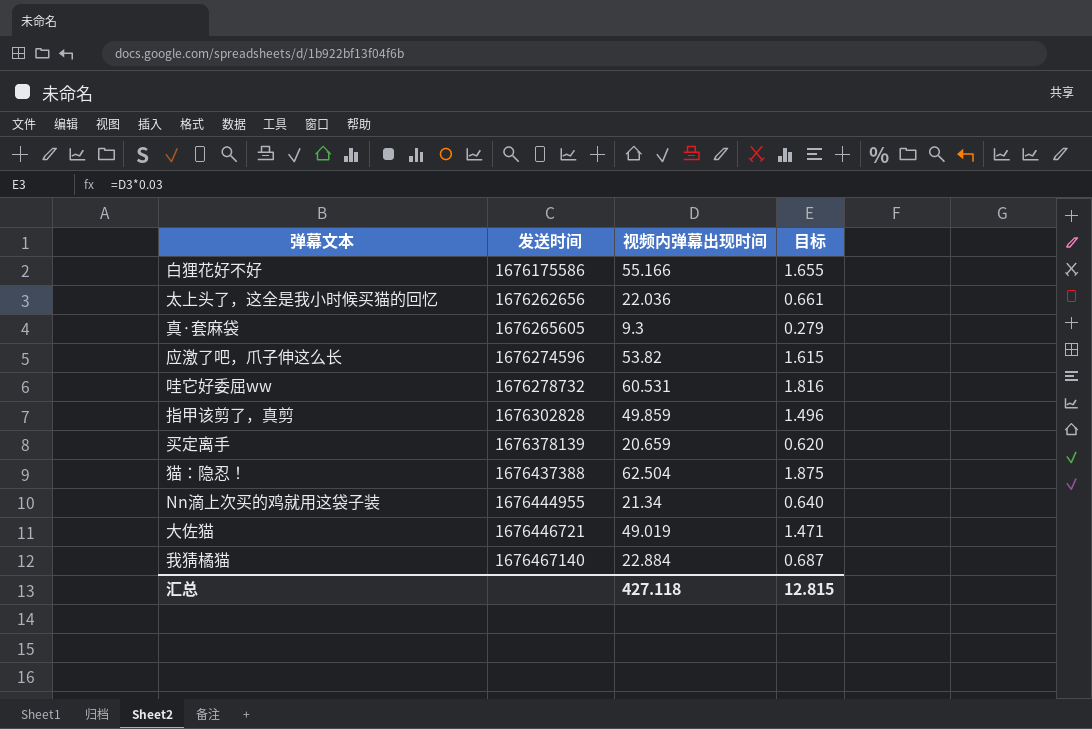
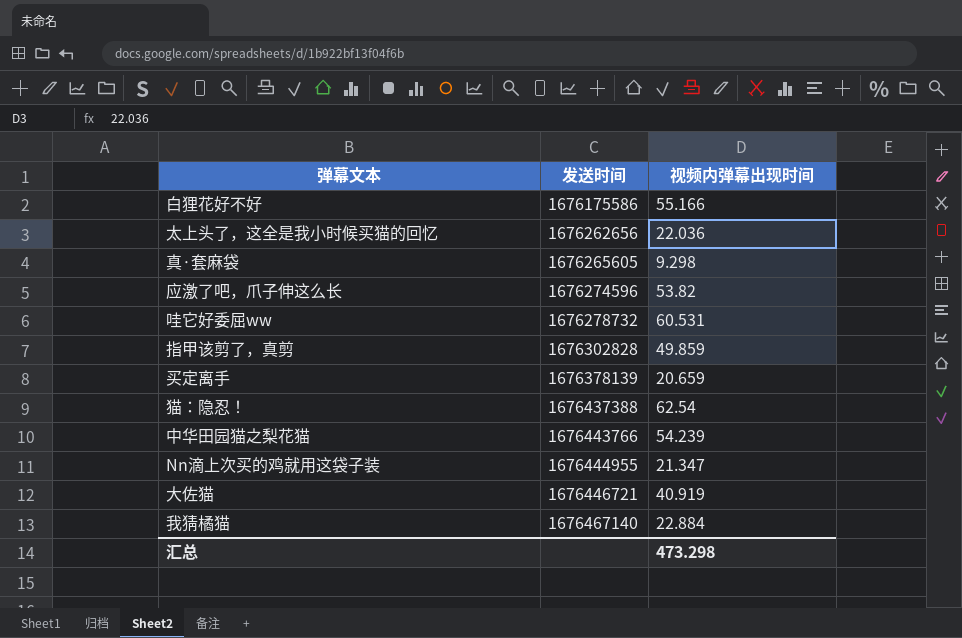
column 目标 | formula: [视频内弹幕出现时间] * 0.03 -> none
真·套麻袋 | 视频内弹幕出现时间: 9.3 -> 9.298
猫：隐忍！ | 视频内弹幕出现时间: 62.504 -> 62.54
row 中华田园猫之梨花猫: none -> 1676443766 | 54.239
Nn滴上次买的鸡就用这袋子装 | 视频内弹幕出现时间: 21.34 -> 21.347
大佐猫 | 视频内弹幕出现时间: 49.019 -> 40.919
汇总 | 视频内弹幕出现时间: 427.118 -> 473.298

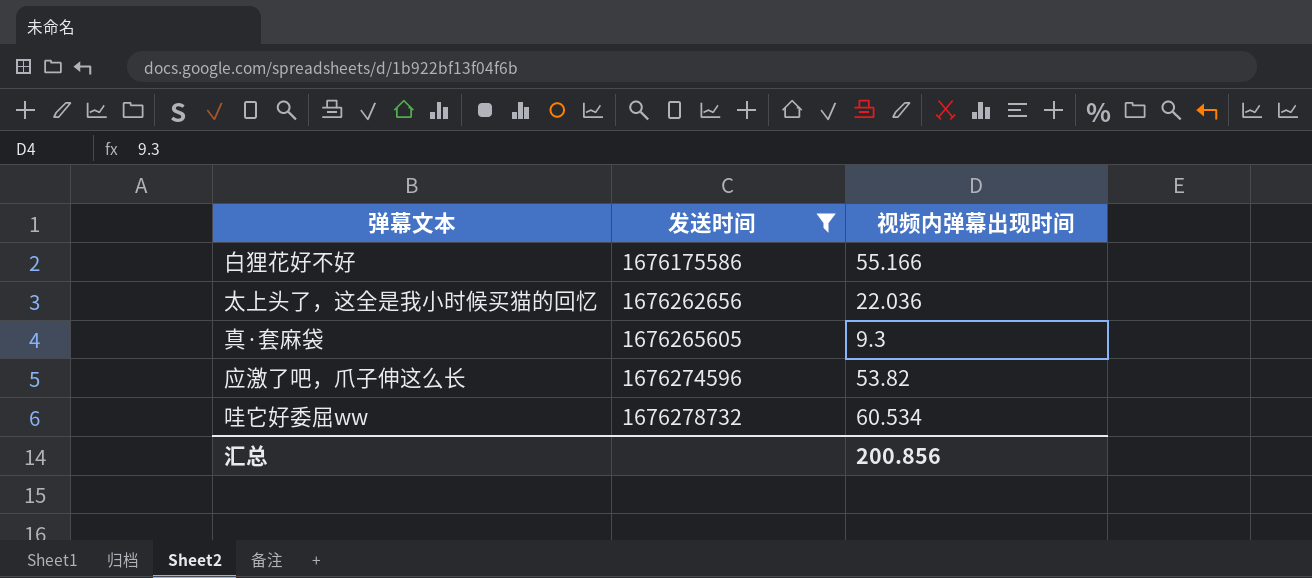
filter: none -> 发送时间 <= 1676278732
真·套麻袋 | 视频内弹幕出现时间: 9.298 -> 9.3
哇它好委屈ww | 视频内弹幕出现时间: 60.531 -> 60.534
汇总 | 视频内弹幕出现时间: 473.298 -> 200.856

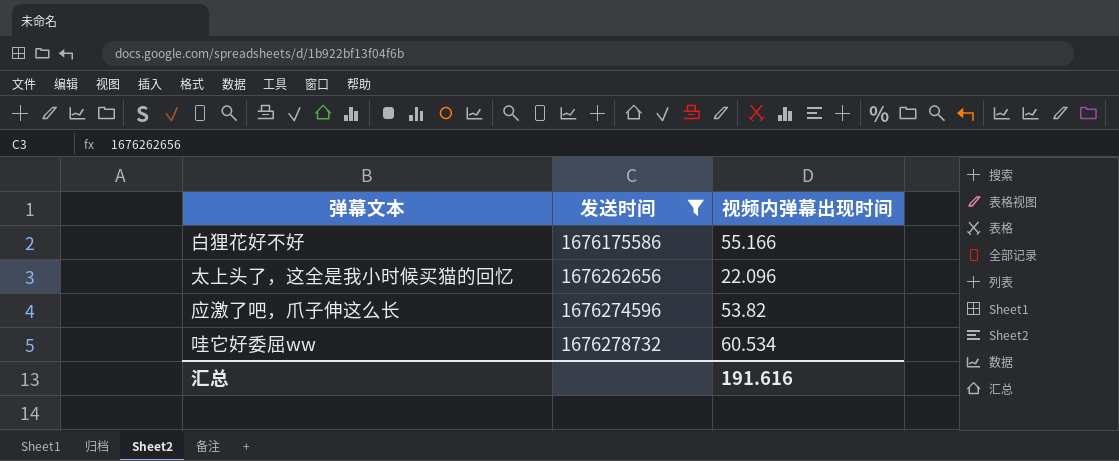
row 真·套麻袋: 1676265605 | 9.3 -> none
太上头了，这全是我小时候买猫的回忆 | 视频内弹幕出现时间: 22.036 -> 22.096
汇总 | 视频内弹幕出现时间: 200.856 -> 191.616

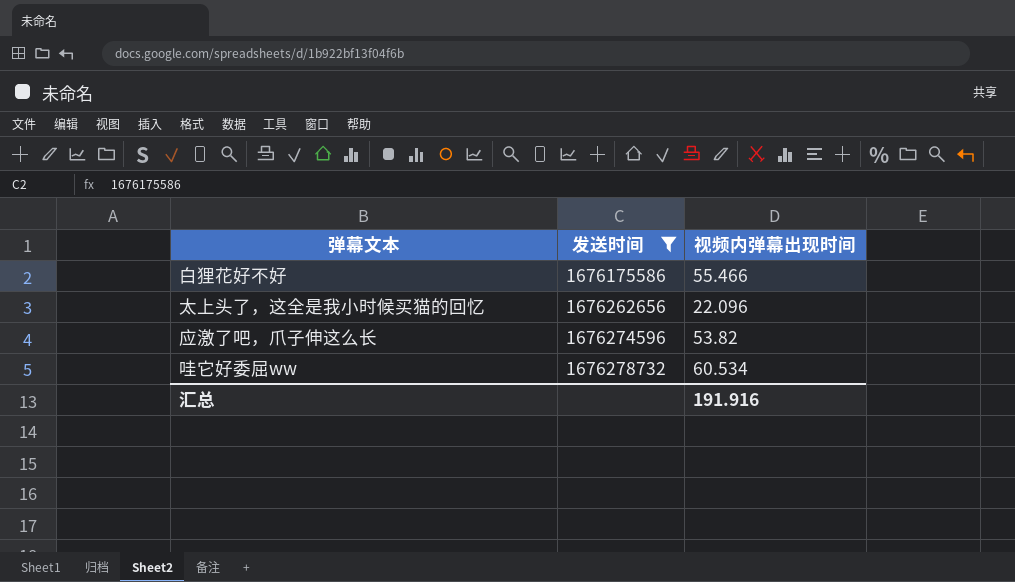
白狸花好不好 | 视频内弹幕出现时间: 55.166 -> 55.466
汇总 | 视频内弹幕出现时间: 191.616 -> 191.916

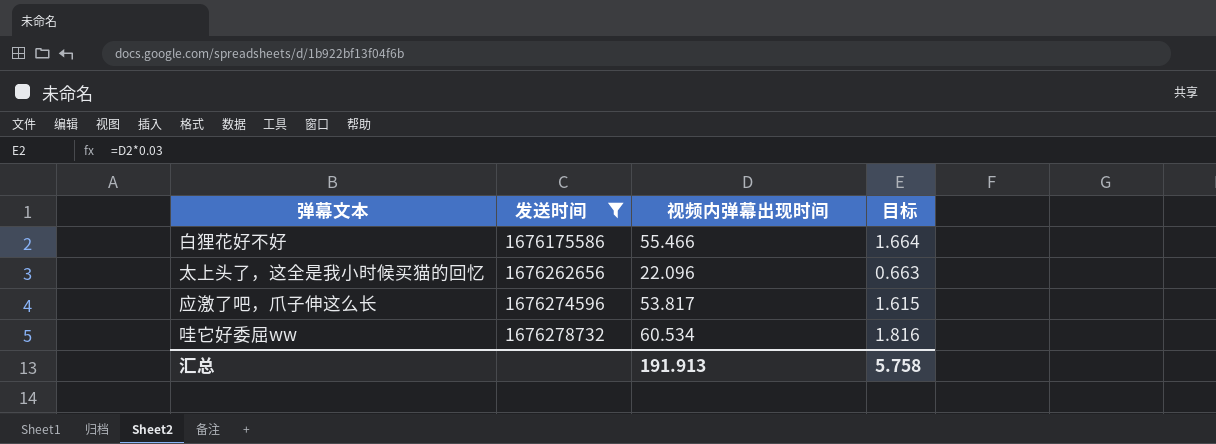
column 目标 | formula: none -> [视频内弹幕出现时间] * 0.03
应激了吧，爪子伸这么长 | 视频内弹幕出现时间: 53.82 -> 53.817
汇总 | 视频内弹幕出现时间: 191.916 -> 191.913

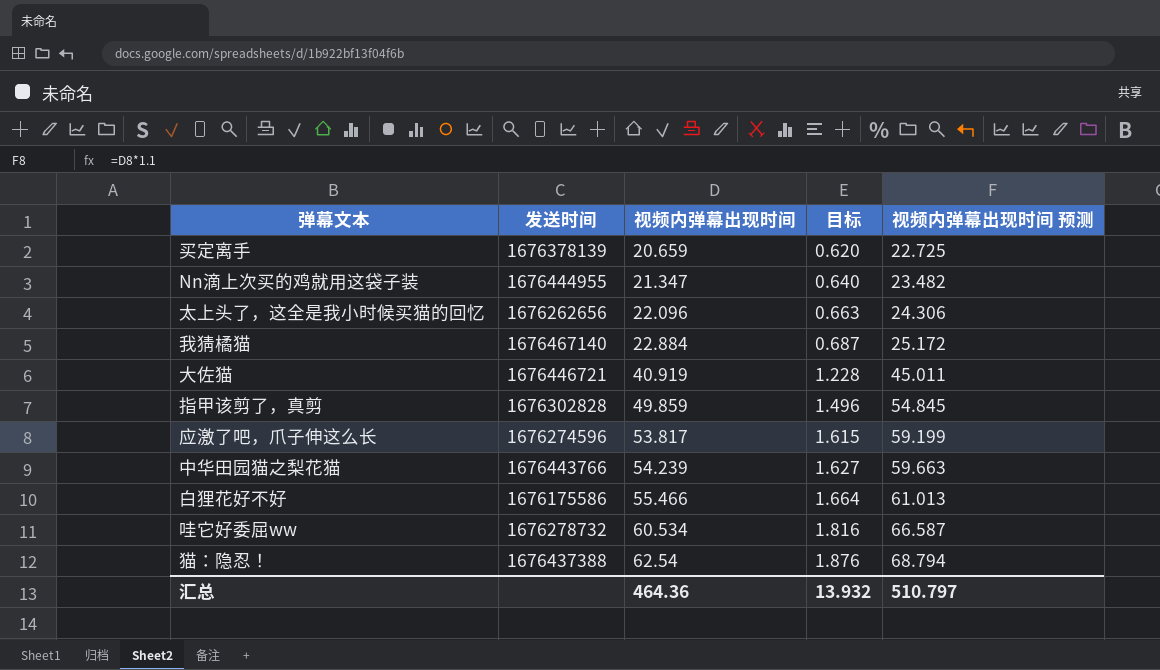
filter: 发送时间 <= 1676278732 -> none
row order: 发送时间 ascending -> 视频内弹幕出现时间 ascending
column 视频内弹幕出现时间 预测 | formula: none -> [视频内弹幕出现时间] * 1.1
汇总 | 视频内弹幕出现时间: 191.913 -> 464.36
汇总 | 目标: 5.758 -> 13.932

